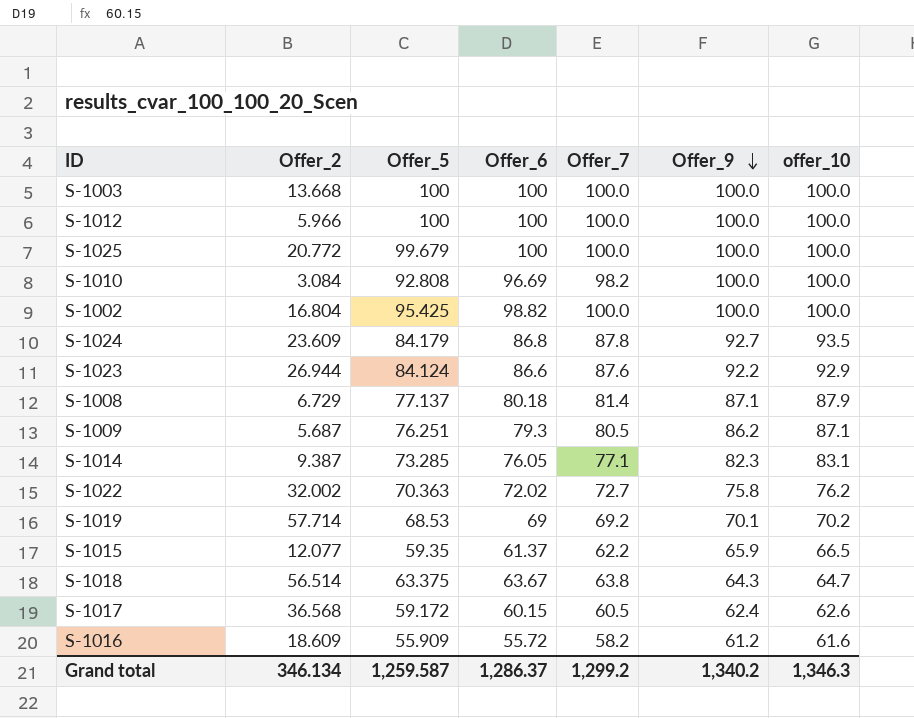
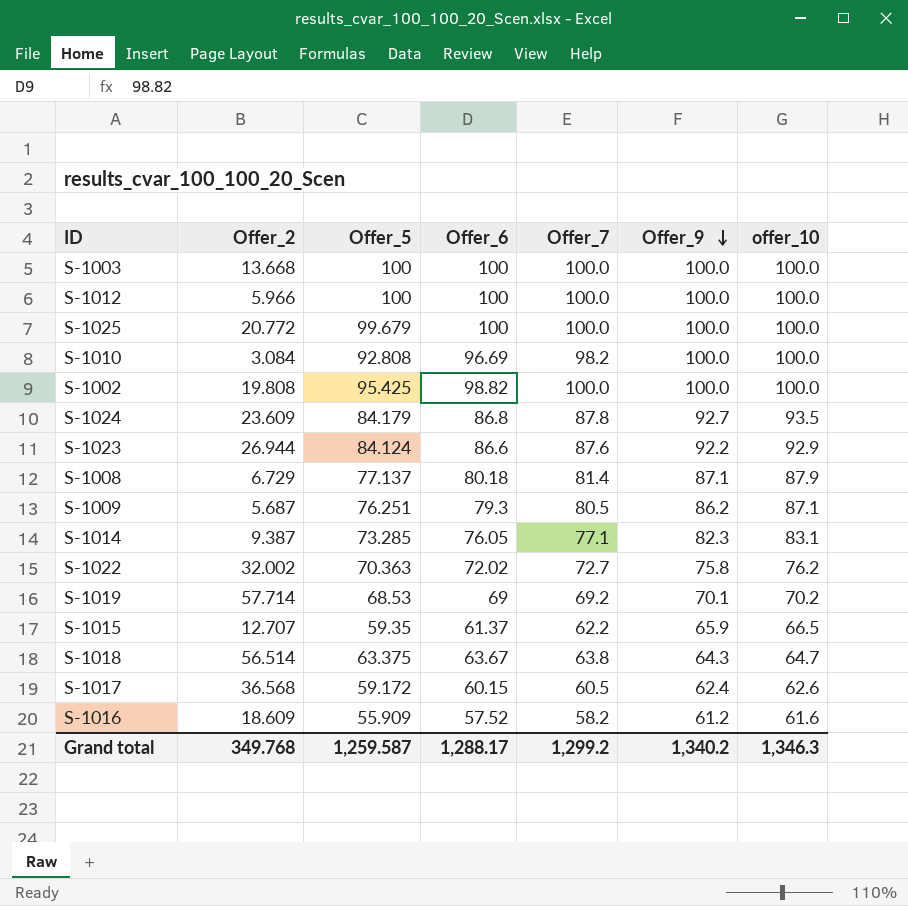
S-1002 | Offer_2: 16.804 -> 19.808
S-1015 | Offer_2: 12.077 -> 12.707
S-1016 | Offer_6: 55.72 -> 57.52
Grand total | Offer_2: 346.134 -> 349.768
Grand total | Offer_6: 1,286.37 -> 1,288.17

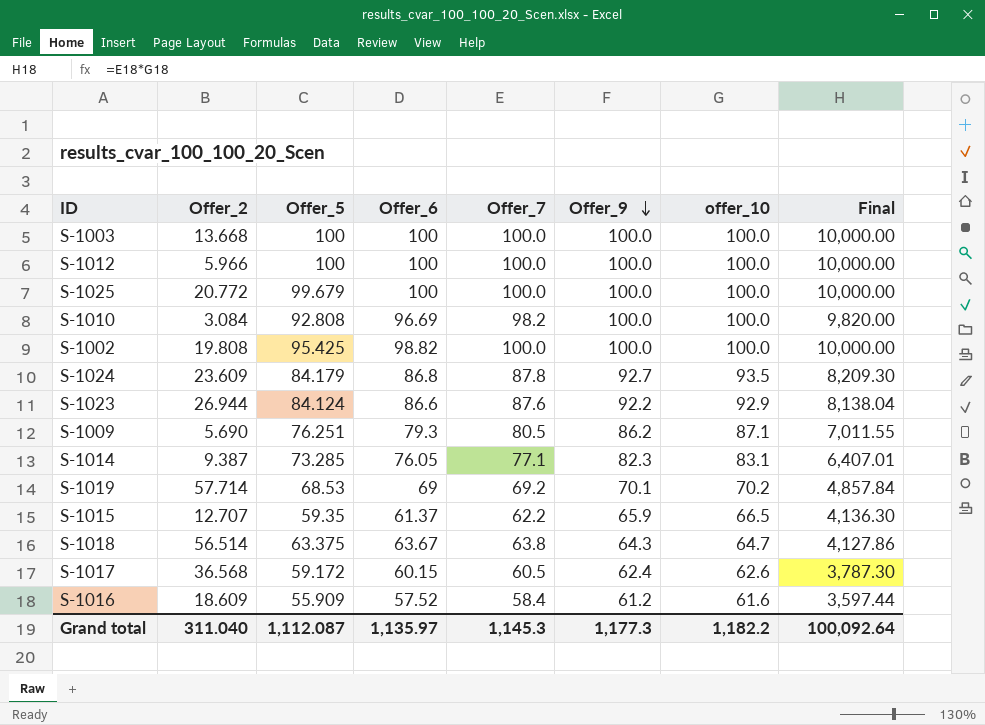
column Final | formula: none -> [Offer_7] * [offer_10]
row S-1008: 6.729 | 77.137 | 80.18 | 81.4 | 87.1 | 87.9 -> none
row S-1022: 32.002 | 70.363 | 72.02 | 72.7 | 75.8 | 76.2 -> none
S-1009 | Offer_2: 5.687 -> 5.690
S-1016 | Offer_7: 58.2 -> 58.4
Grand total | Offer_2: 349.768 -> 311.040
Grand total | Offer_5: 1,259.587 -> 1,112.087
Grand total | Offer_6: 1,288.17 -> 1,135.97
Grand total | Offer_7: 1,299.2 -> 1,145.3
Grand total | Offer_9: 1,340.2 -> 1,177.3
Grand total | offer_10: 1,346.3 -> 1,182.2

